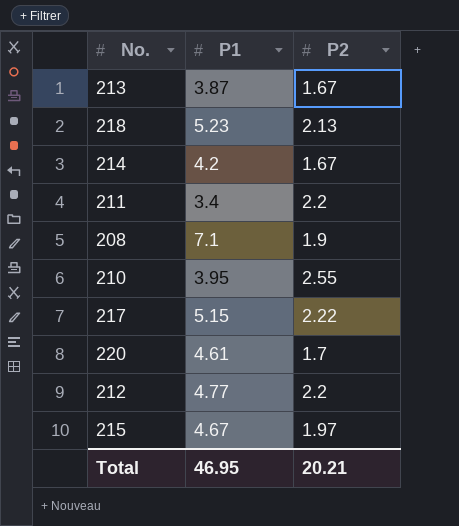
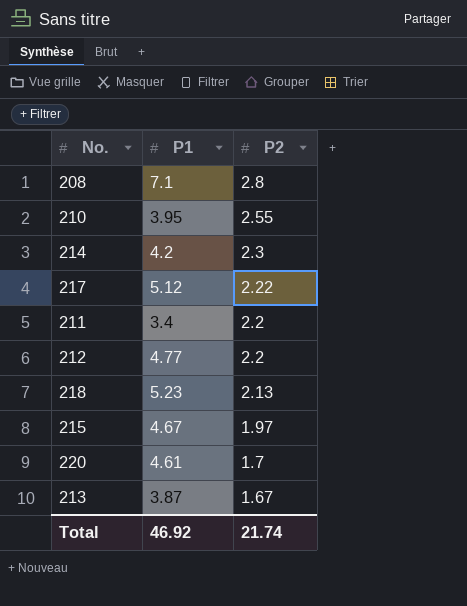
row order: none -> P2 descending
208 | P2: 1.9 -> 2.8
214 | P2: 1.67 -> 2.3
217 | P1: 5.15 -> 5.12
Total | P1: 46.95 -> 46.92
Total | P2: 20.21 -> 21.74

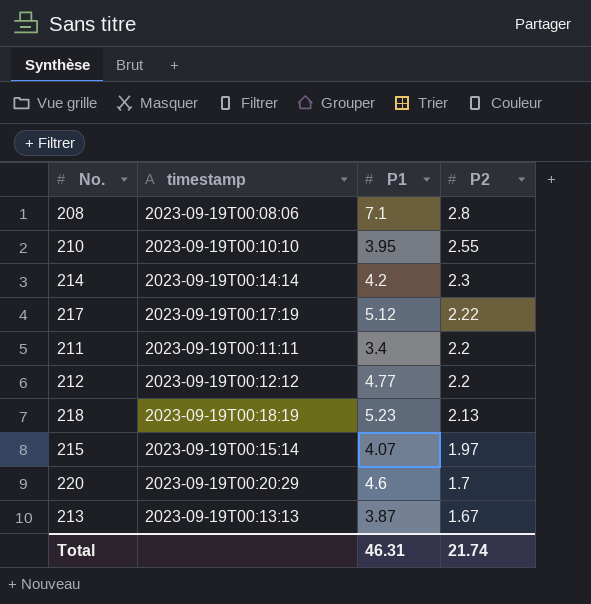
column timestamp | position: none -> 2
215 | P1: 4.67 -> 4.07
220 | P1: 4.61 -> 4.6
Total | P1: 46.92 -> 46.31

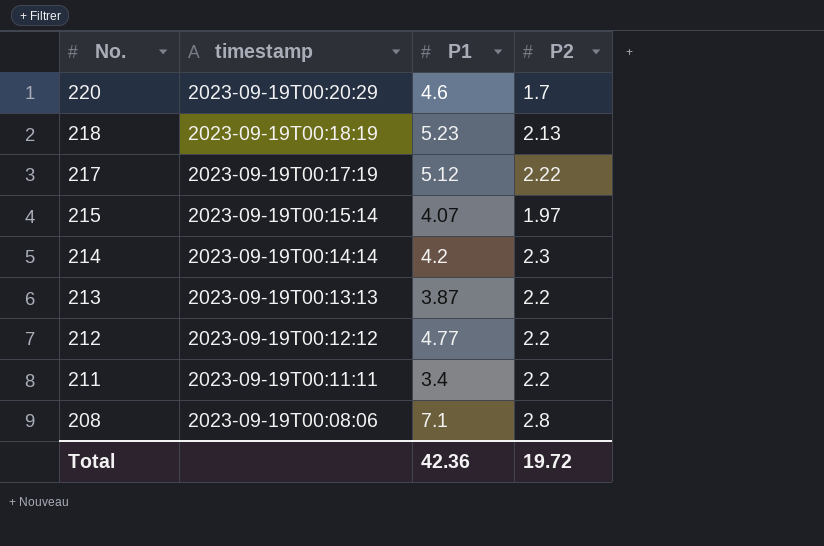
row order: P2 descending -> No. descending
row 210: 2023-09-19T00:10:10 | 3.95 | 2.55 -> none
213 | P2: 1.67 -> 2.2
Total | P1: 46.31 -> 42.36
Total | P2: 21.74 -> 19.72

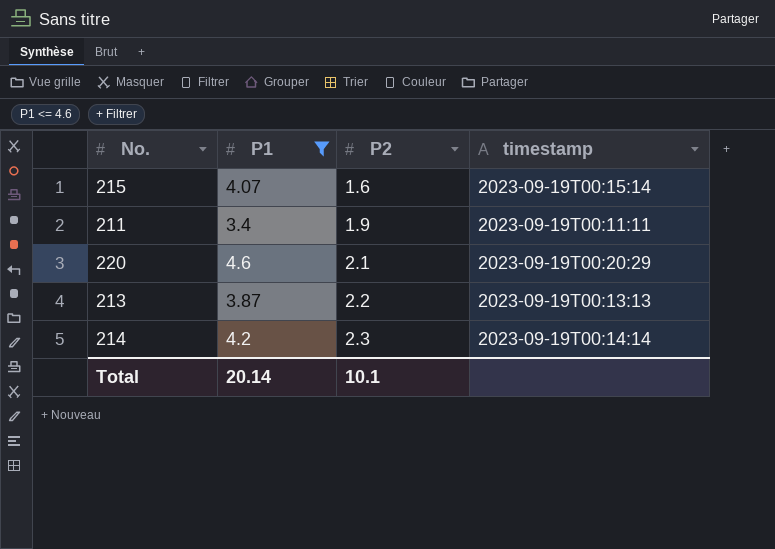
filter: none -> P1 <= 4.6
row order: No. descending -> P2 ascending
column timestamp | position: 2 -> 4
215 | P2: 1.97 -> 1.6
211 | P2: 2.2 -> 1.9
220 | P2: 1.7 -> 2.1
Total | P1: 42.36 -> 20.14
Total | P2: 19.72 -> 10.1

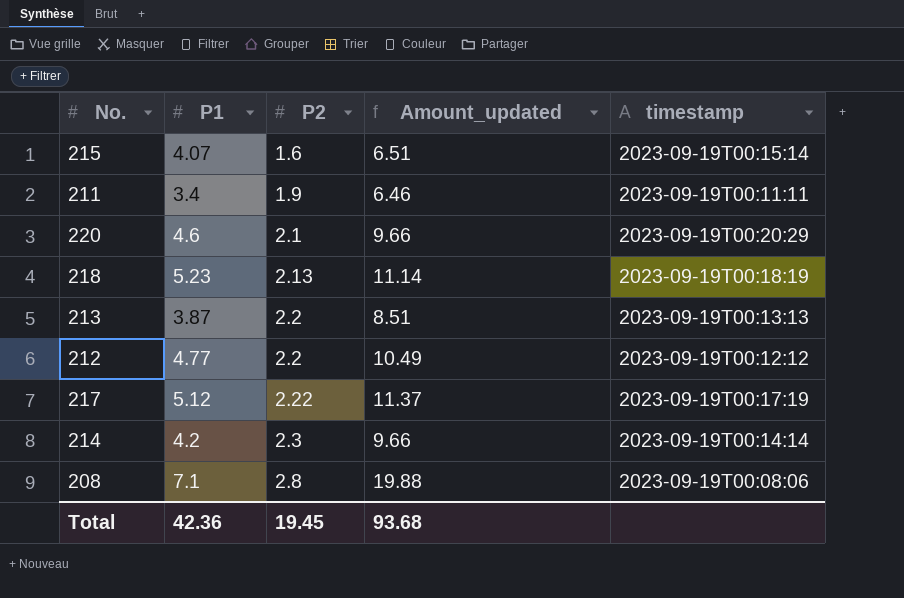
filter: P1 <= 4.6 -> none
column Amount_updated | formula: none -> [P1] * [P2]
Total | P1: 20.14 -> 42.36
Total | P2: 10.1 -> 19.45

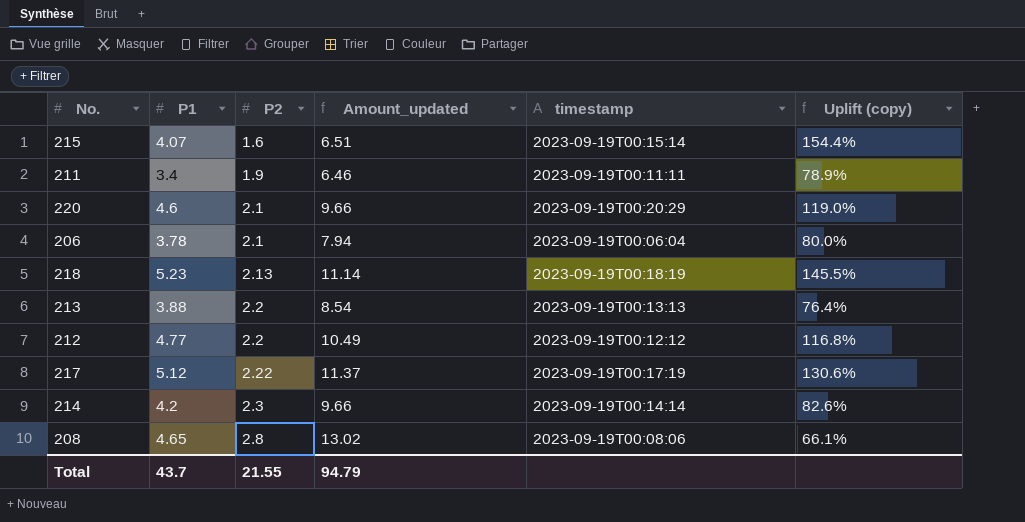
column Uplift (copy) | formula: none -> ([P1] - [P2]) / [P2]
row 206: none -> 3.78 | 2.1 | 7.94 | 2023-09-19T00:06:04 | 80.0%
213 | P1: 3.87 -> 3.88
213 | Amount_updated: 8.51 -> 8.54
208 | P1: 7.1 -> 4.65
208 | Amount_updated: 19.88 -> 13.02
Total | P1: 42.36 -> 43.7
Total | P2: 19.45 -> 21.55
Total | Amount_updated: 93.68 -> 94.79

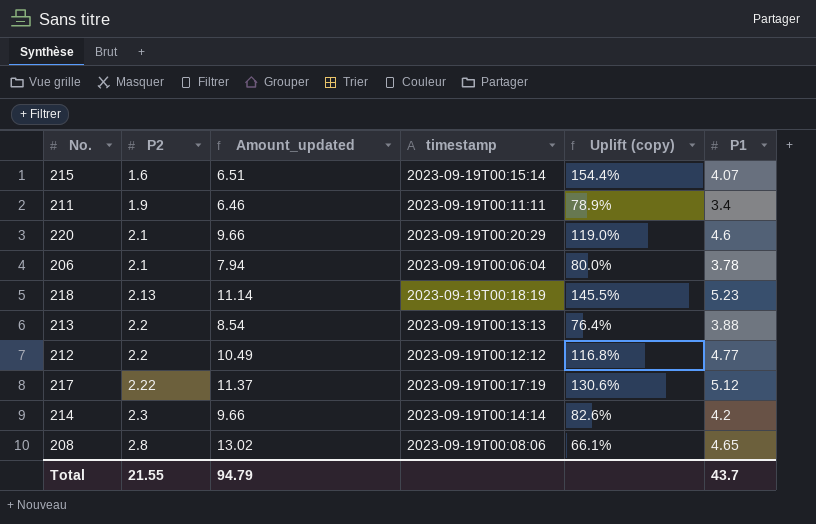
column P1 | position: 2 -> 6

